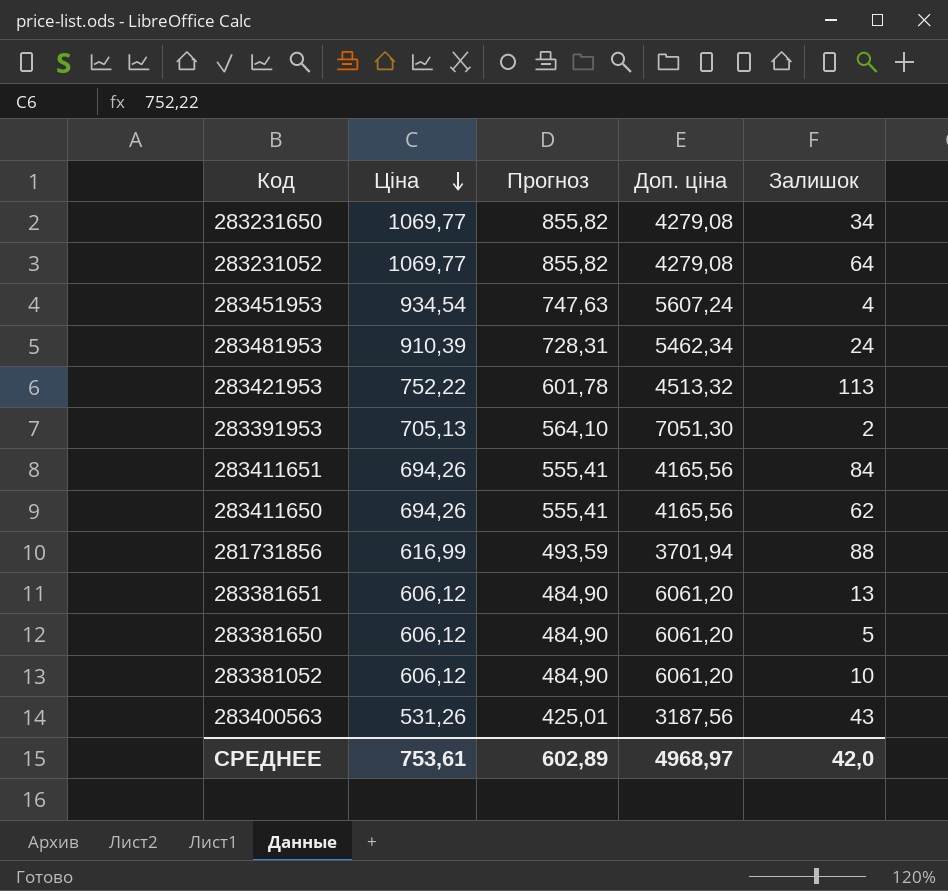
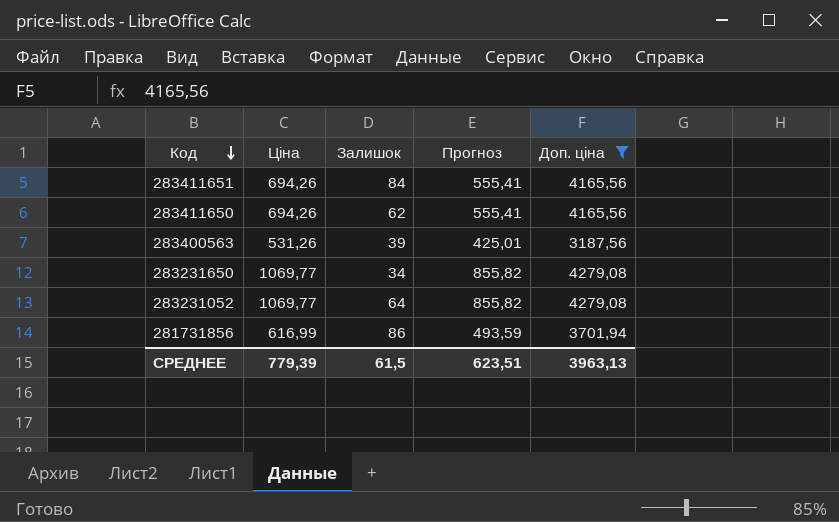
filter: none -> Доп. ціна <= 4279,08
row order: Ціна descending -> Код descending
column Залишок | position: 5 -> 3
283400563 | Залишок: 43 -> 39
281731856 | Залишок: 88 -> 86
СРЕДНЕЕ | Ціна: 753,61 -> 779,39
СРЕДНЕЕ | Залишок: 42,0 -> 61,5
СРЕДНЕЕ | Прогноз: 602,89 -> 623,51
СРЕДНЕЕ | Доп. ціна: 4968,97 -> 3963,13

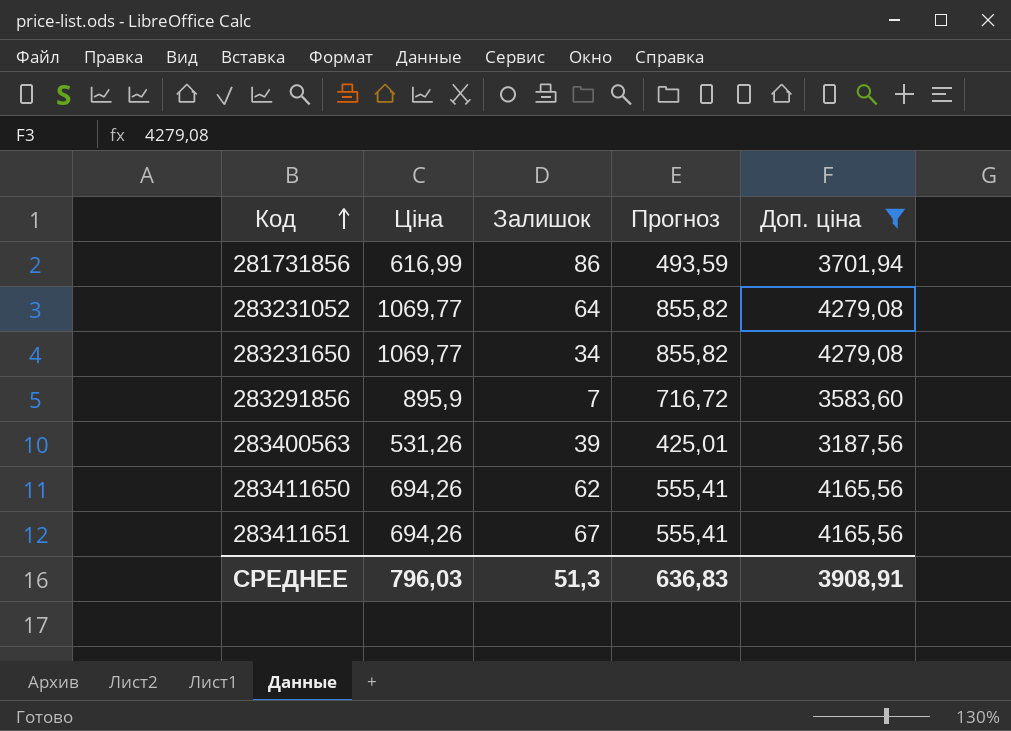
row order: Код descending -> Код ascending
row 283291856: none -> 895,9 | 7 | 716,72 | 3583,60
283411651 | Залишок: 84 -> 67
СРЕДНЕЕ | Ціна: 779,39 -> 796,03
СРЕДНЕЕ | Залишок: 61,5 -> 51,3
СРЕДНЕЕ | Прогноз: 623,51 -> 636,83
СРЕДНЕЕ | Доп. ціна: 3963,13 -> 3908,91

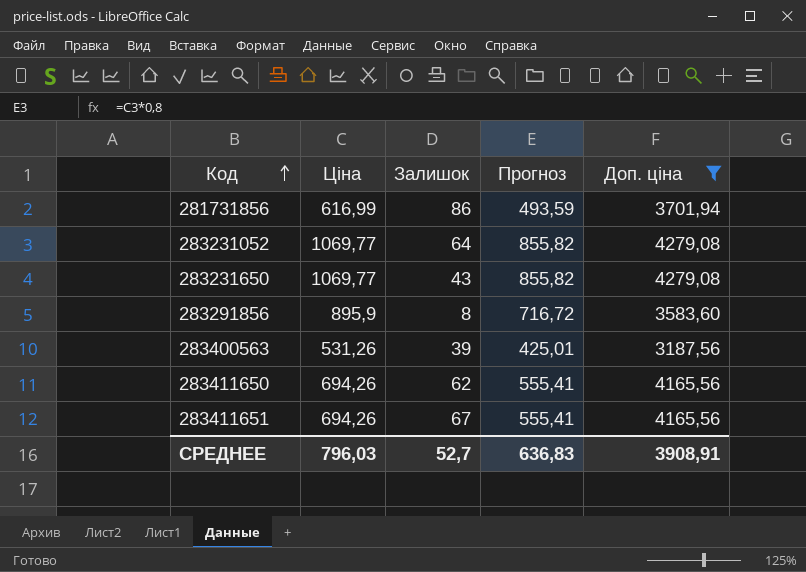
283231650 | Залишок: 34 -> 43
283291856 | Залишок: 7 -> 8
СРЕДНЕЕ | Залишок: 51,3 -> 52,7

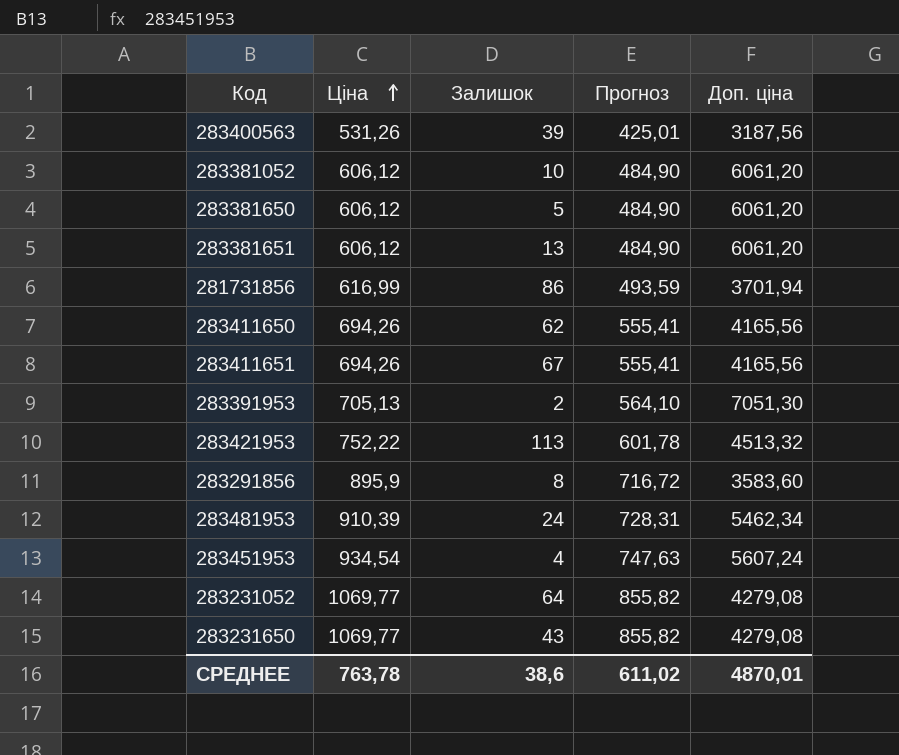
filter: Доп. ціна <= 4279,08 -> none
row order: Код ascending -> Ціна ascending
СРЕДНЕЕ | Ціна: 796,03 -> 763,78
СРЕДНЕЕ | Залишок: 52,7 -> 38,6
СРЕДНЕЕ | Прогноз: 636,83 -> 611,02
СРЕДНЕЕ | Доп. ціна: 3908,91 -> 4870,01

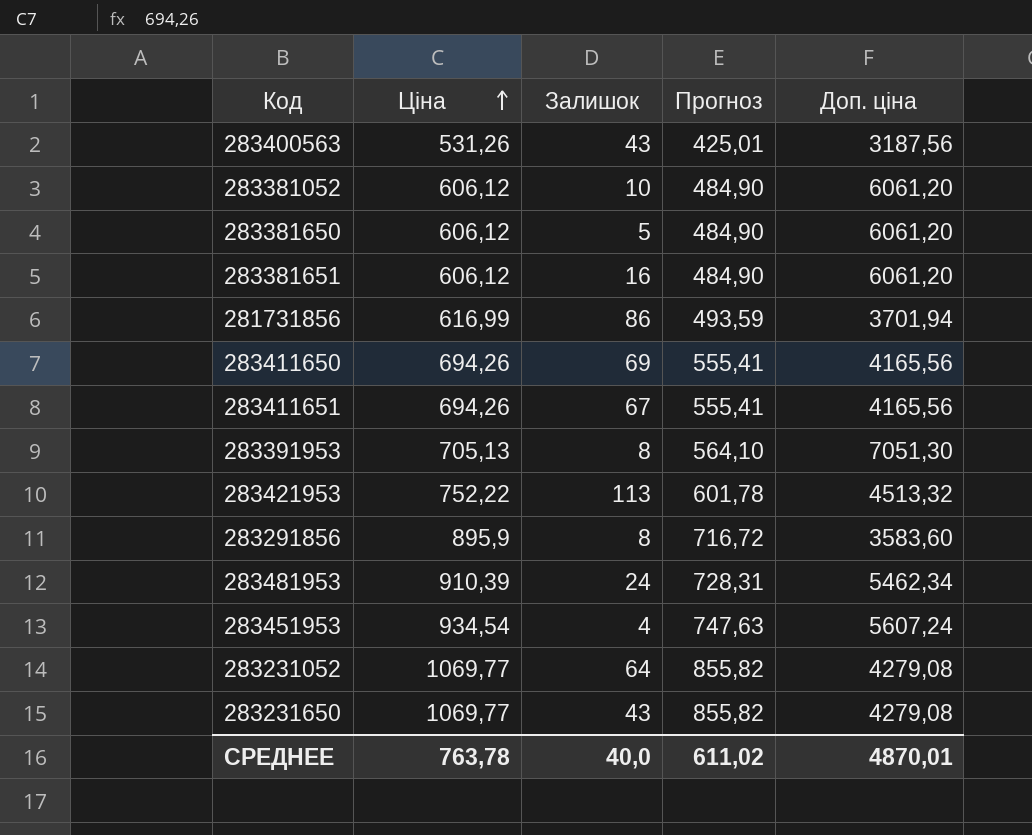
283400563 | Залишок: 39 -> 43
283381651 | Залишок: 13 -> 16
283411650 | Залишок: 62 -> 69
283391953 | Залишок: 2 -> 8
СРЕДНЕЕ | Залишок: 38,6 -> 40,0

